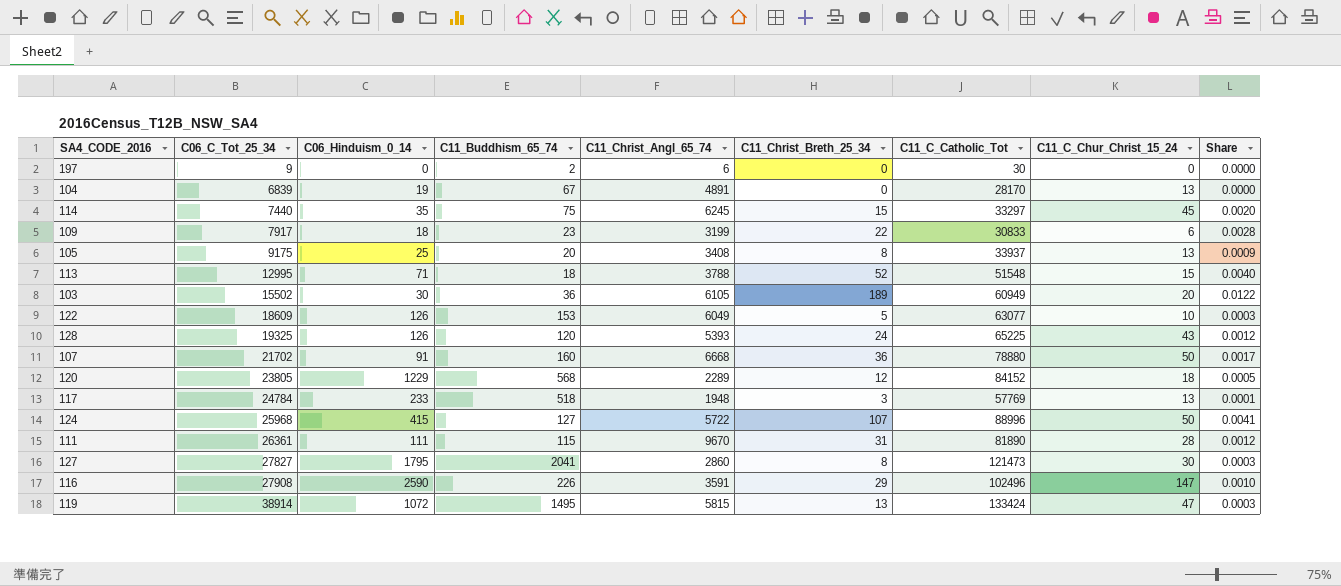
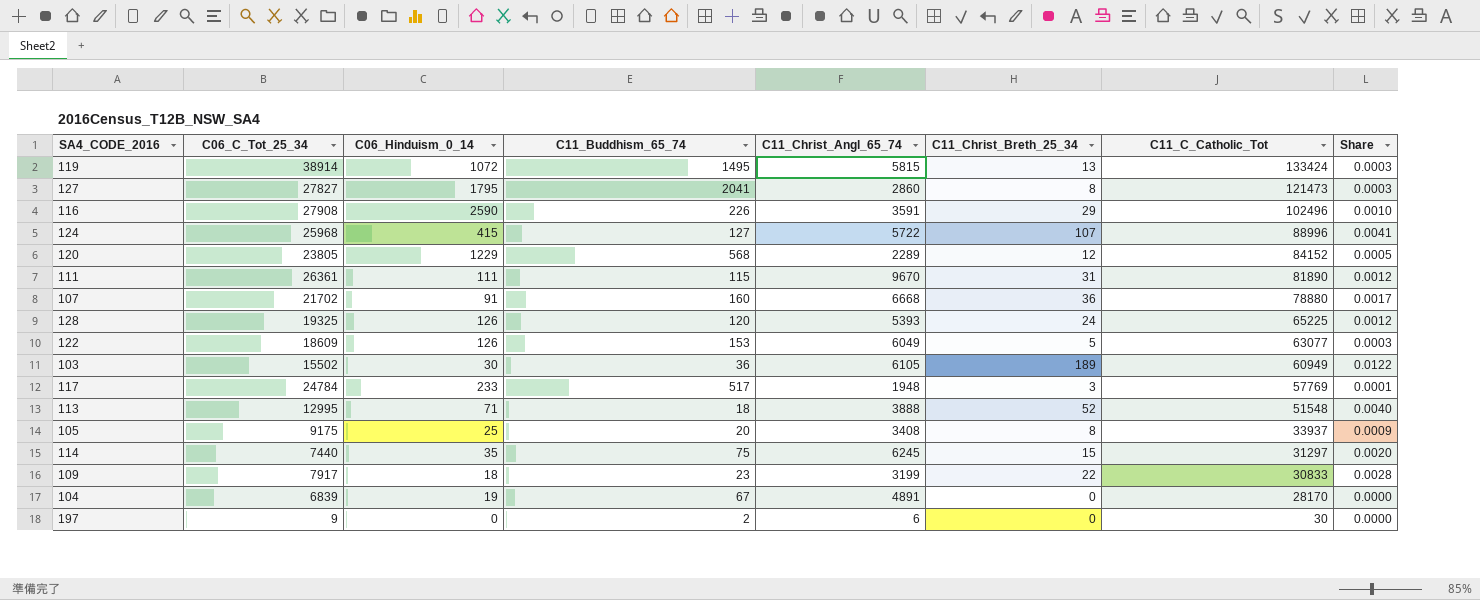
row order: C06_C_Tot_25_34 ascending -> C11_C_Catholic_Tot descending
column C11_C_Chur_Christ_15_24 | position: 8 -> none
117 | C11_Buddhism_65_74: 518 -> 517
113 | C11_Christ_Angl_65_74: 3788 -> 3888
114 | C11_C_Catholic_Tot: 33297 -> 31297

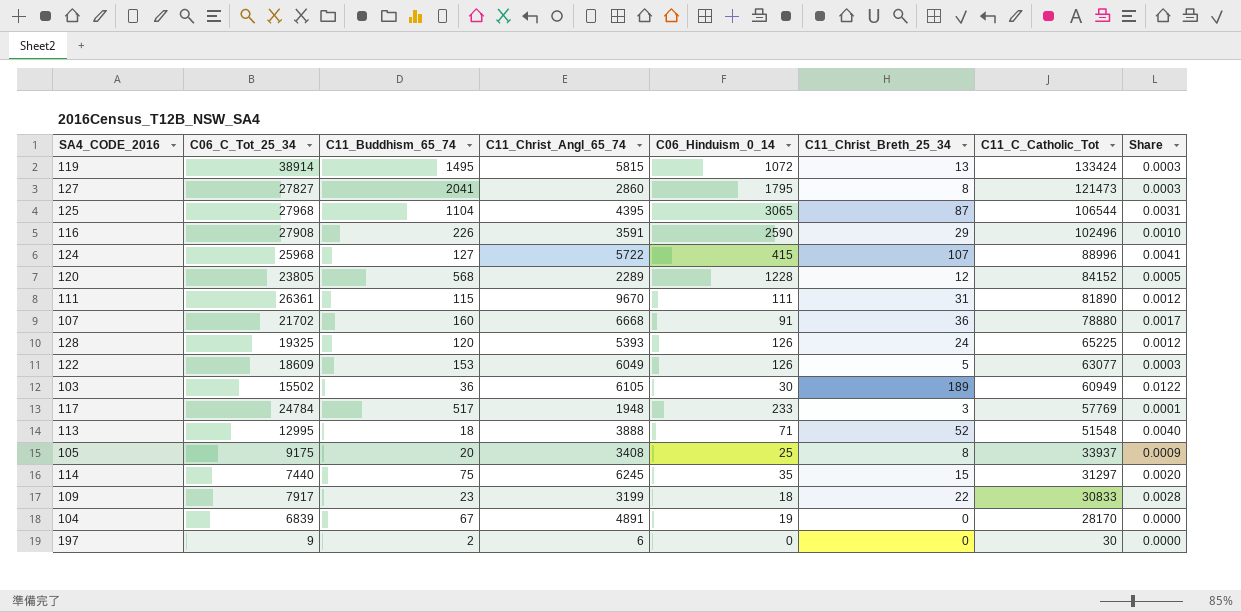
column C06_Hinduism_0_14 | position: 3 -> 5
row 125: none -> 27968 | 1104 | 4395 | 3065 | 87 | 106544 | 0.0031
120 | C06_Hinduism_0_14: 1229 -> 1228

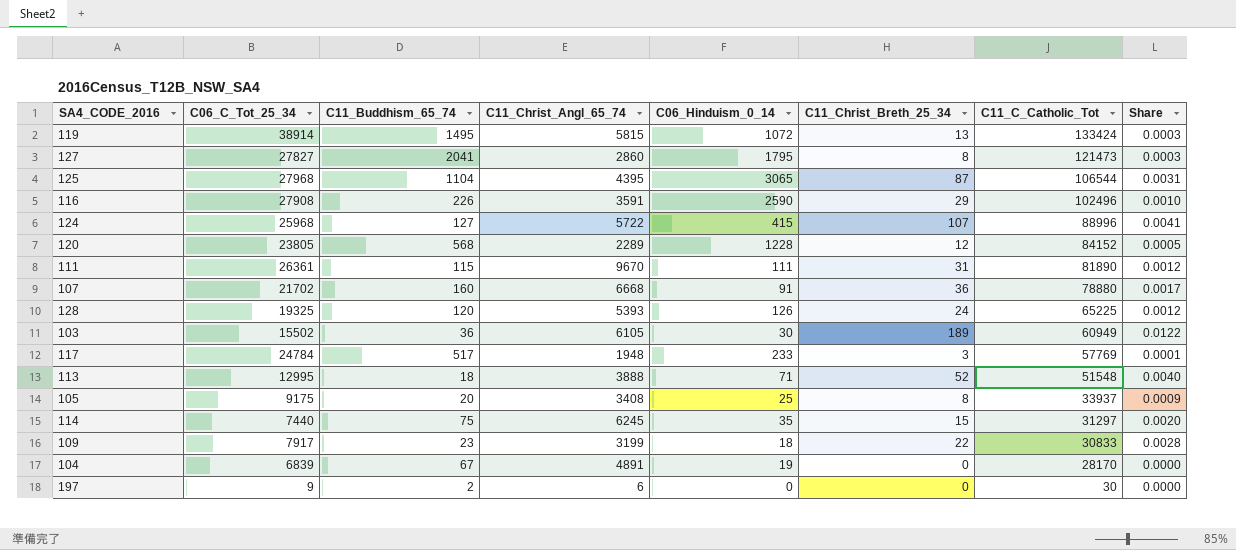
row 122: 18609 | 153 | 6049 | 126 | 5 | 63077 | 0.0003 -> none

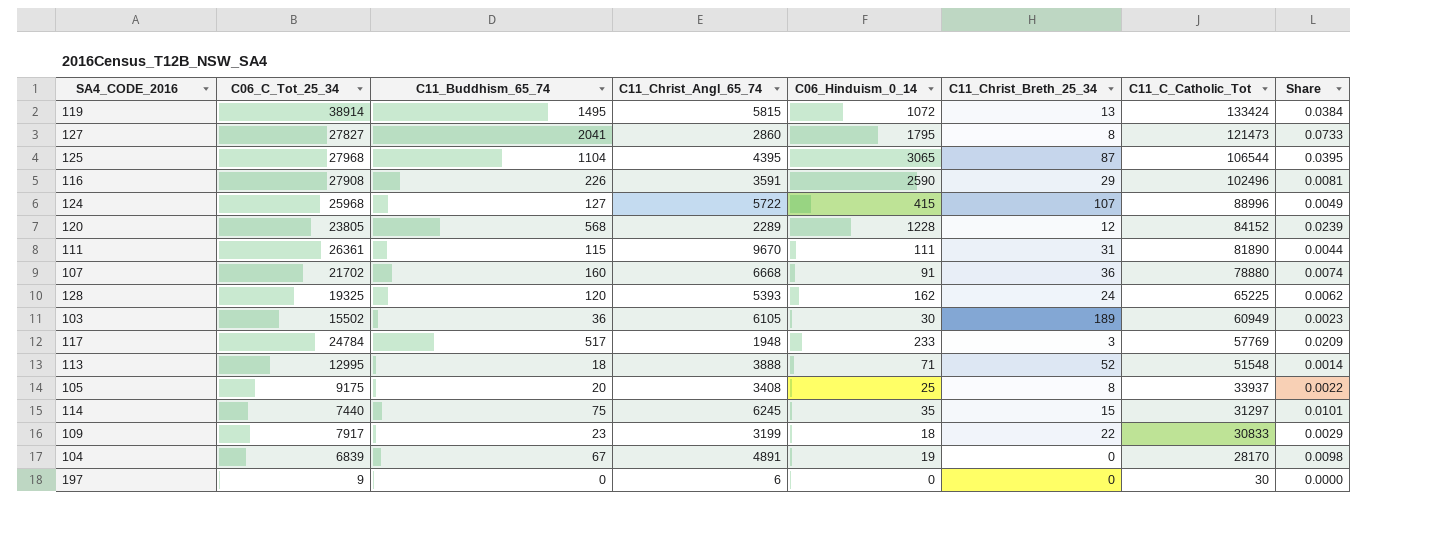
column Share | formula: [C11_Christ_Breth_25_34] / [C06_C_Tot_25_34] -> [C11_Buddhism_65_74] / [C06_C_Tot_25_34]
128 | C06_Hinduism_0_14: 126 -> 162
197 | C11_Buddhism_65_74: 2 -> 0

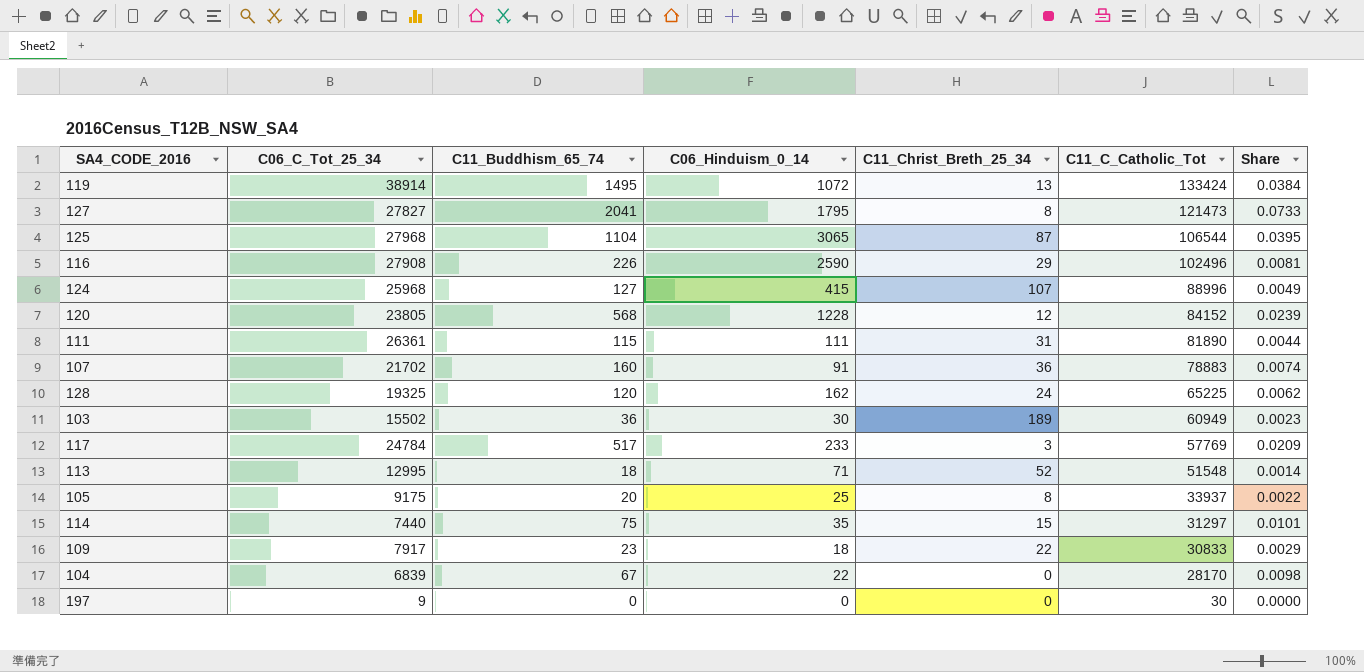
column C11_Christ_Angl_65_74 | position: 4 -> none
107 | C11_C_Catholic_Tot: 78880 -> 78883
104 | C06_Hinduism_0_14: 19 -> 22

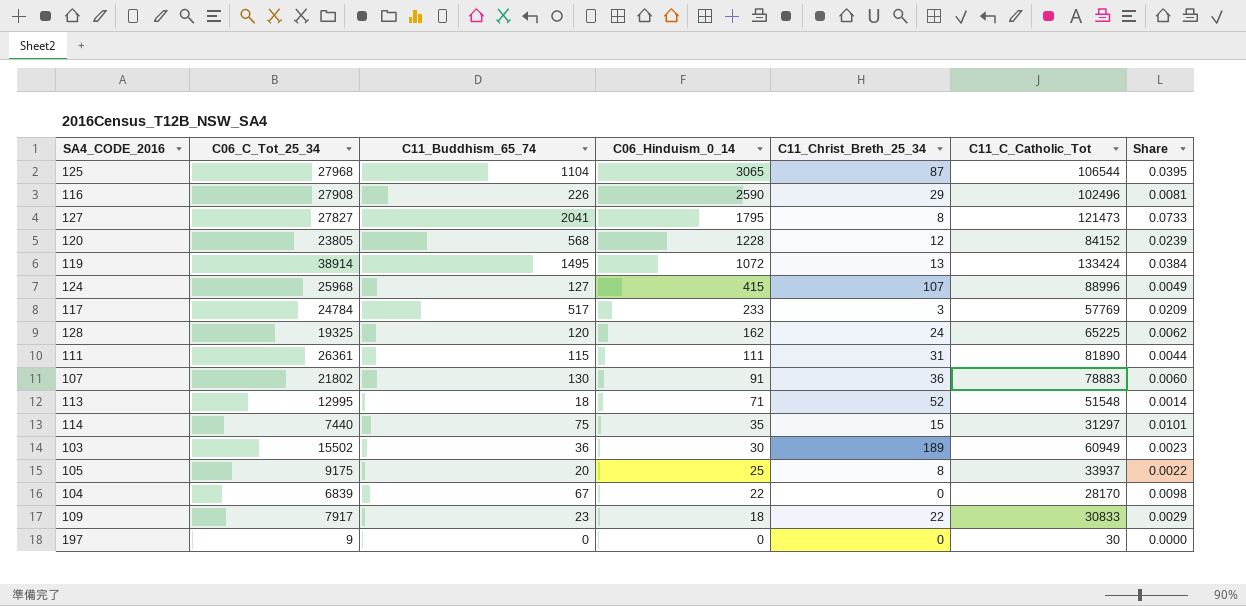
row order: C11_C_Catholic_Tot descending -> C06_Hinduism_0_14 descending
107 | C06_C_Tot_25_34: 21702 -> 21802
107 | C11_Buddhism_65_74: 160 -> 130
107 | Share: 0.0074 -> 0.0060

